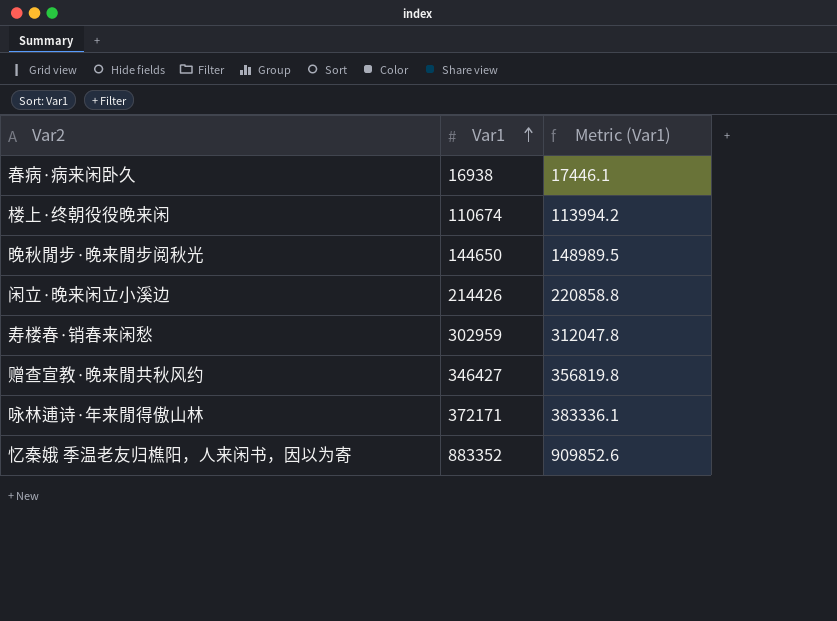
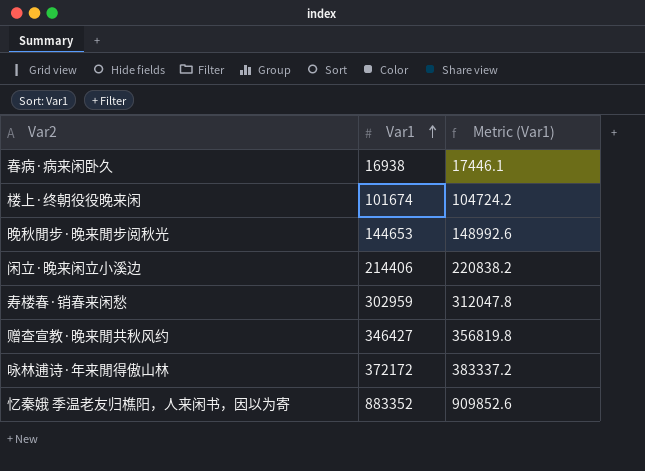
楼上·终朝役役晚来闲 | Var1: 110674 -> 101674
楼上·终朝役役晚来闲 | Metric (Var1): 113994.2 -> 104724.2
晚秋閒步·晚来閒步阅秋光 | Var1: 144650 -> 144653
晚秋閒步·晚来閒步阅秋光 | Metric (Var1): 148989.5 -> 148992.6
闲立·晚来闲立小溪边 | Var1: 214426 -> 214406
闲立·晚来闲立小溪边 | Metric (Var1): 220858.8 -> 220838.2
咏林逋诗·年来閒得傲山林 | Var1: 372171 -> 372172
咏林逋诗·年来閒得傲山林 | Metric (Var1): 383336.1 -> 383337.2

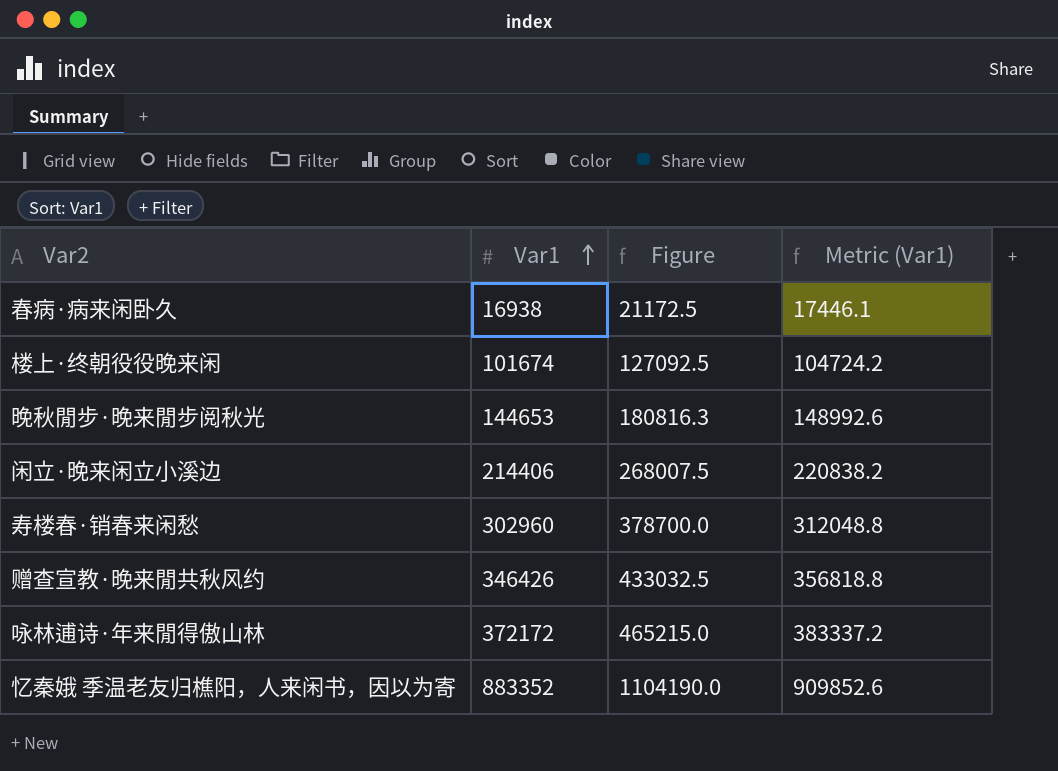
column Figure | formula: none -> [Var1] * 1.25
寿楼春·销春来闲愁 | Var1: 302959 -> 302960
寿楼春·销春来闲愁 | Metric (Var1): 312047.8 -> 312048.8
赠查宣教·晚来閒共秋风约 | Var1: 346427 -> 346426
赠查宣教·晚来閒共秋风约 | Metric (Var1): 356819.8 -> 356818.8

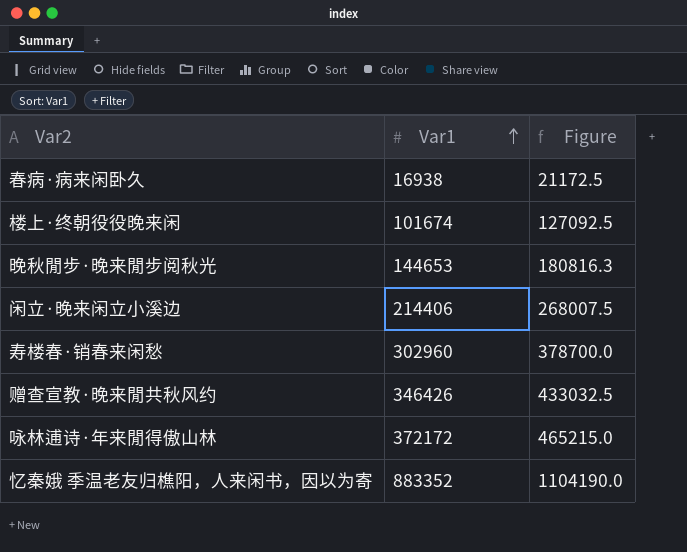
column Metric (Var1) | formula: [Var1] * 1.03 -> none

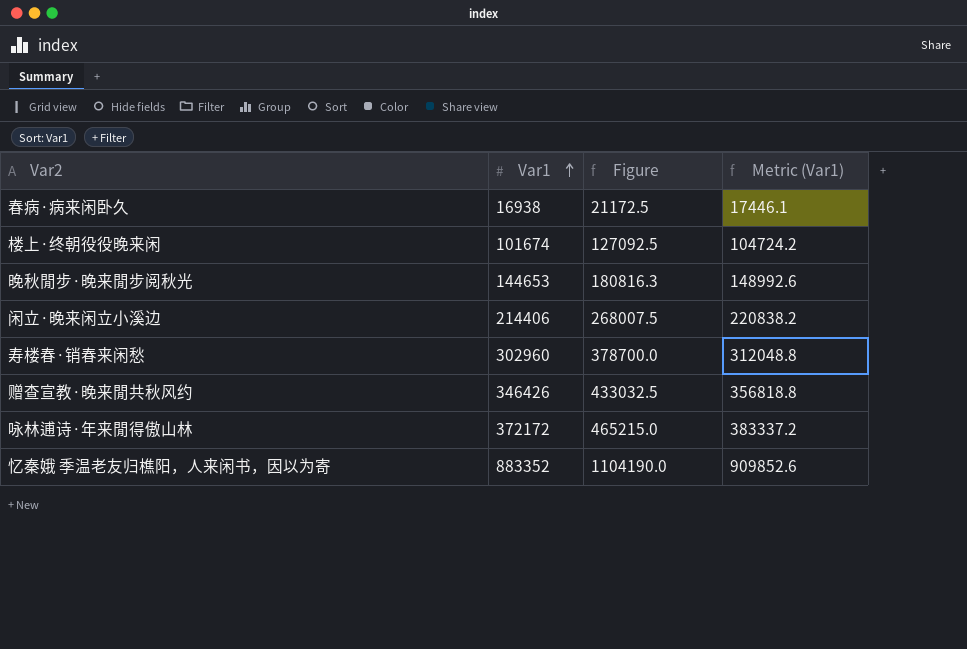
column Metric (Var1) | formula: none -> [Var1] * 1.03

